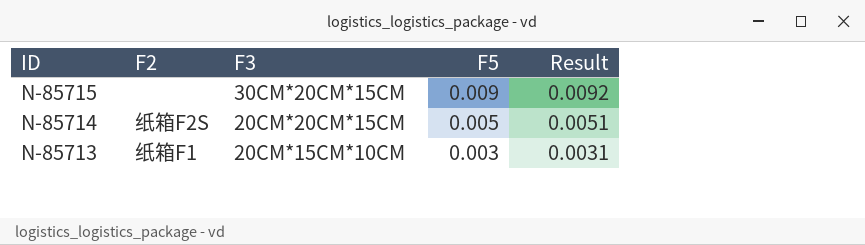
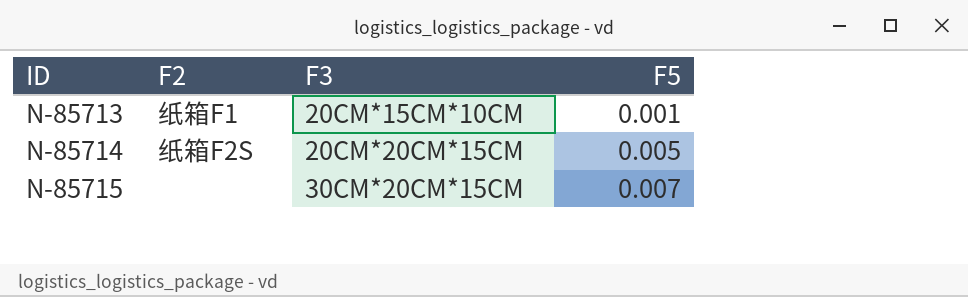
row order: ID descending -> ID ascending
column Result | formula: [F5] * 1.02 -> none
N-85713 | F5: 0.003 -> 0.001
N-85715 | F5: 0.009 -> 0.007

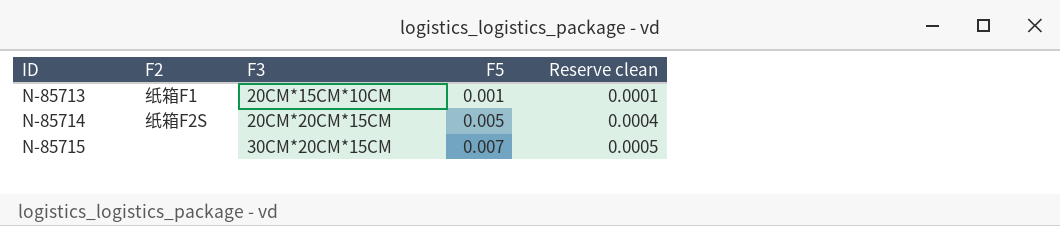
column Reserve clean | formula: none -> [F5] * 0.07

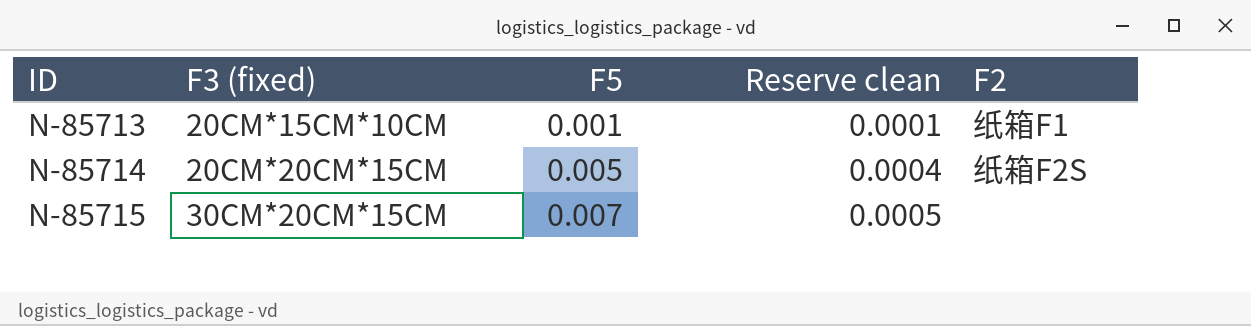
column name: F3 -> F3 (fixed)
column F2 | position: 2 -> 5

